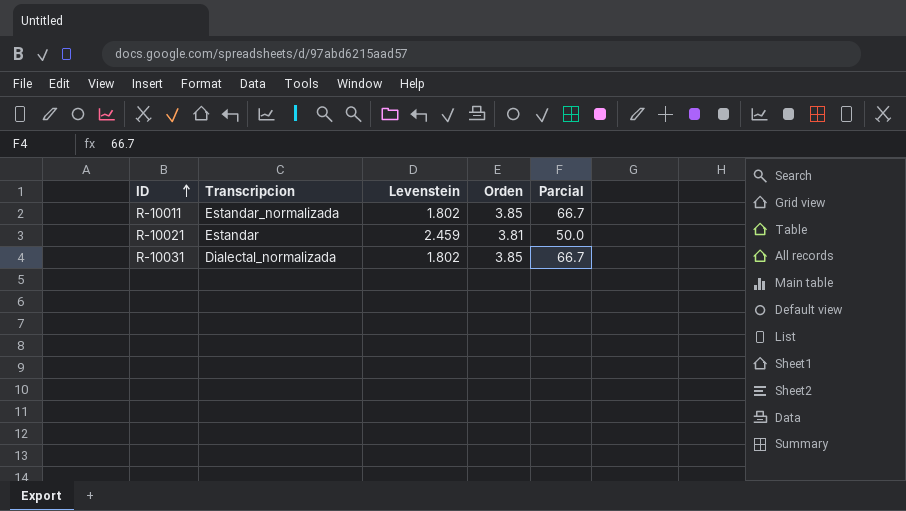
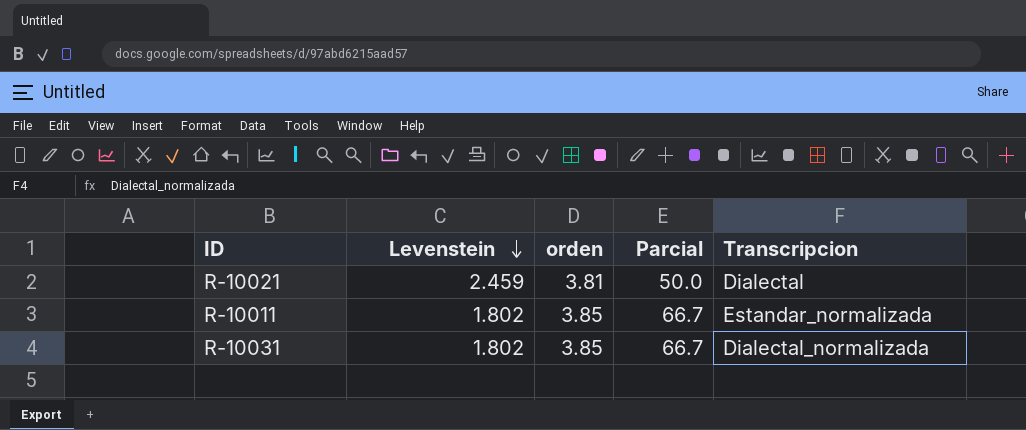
row order: ID ascending -> Levenstein descending
column name: Orden -> orden
column Transcripcion | position: 2 -> 5
R-10021 | Transcripcion: Estandar -> Dialectal

